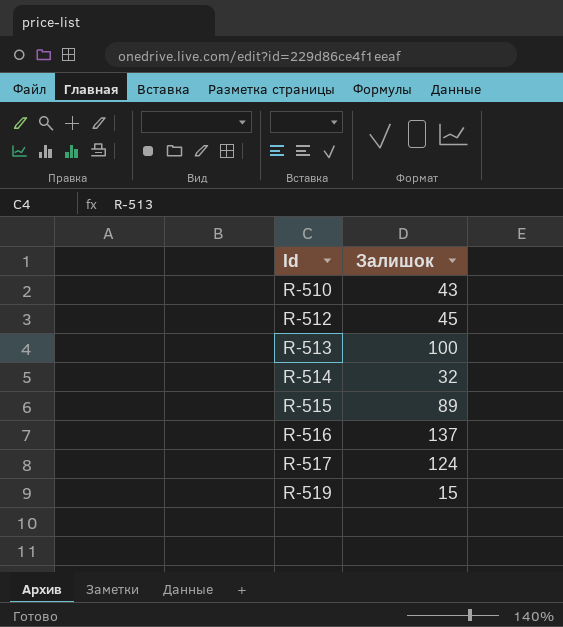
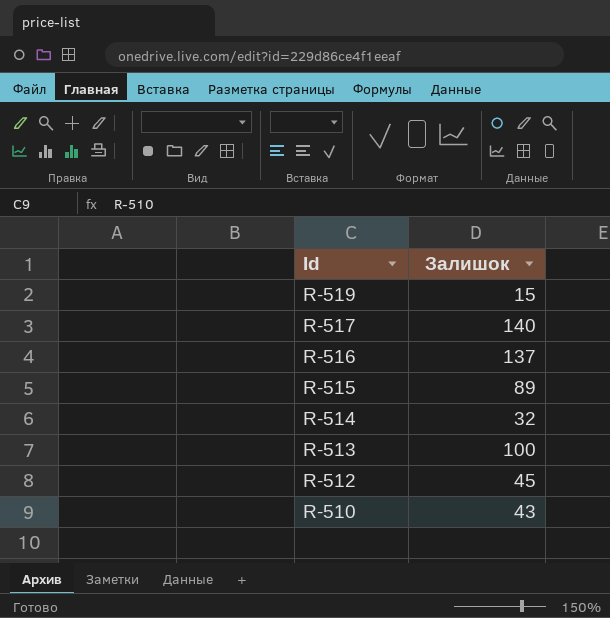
row order: Id ascending -> Id descending
R-517 | Залишок: 124 -> 140

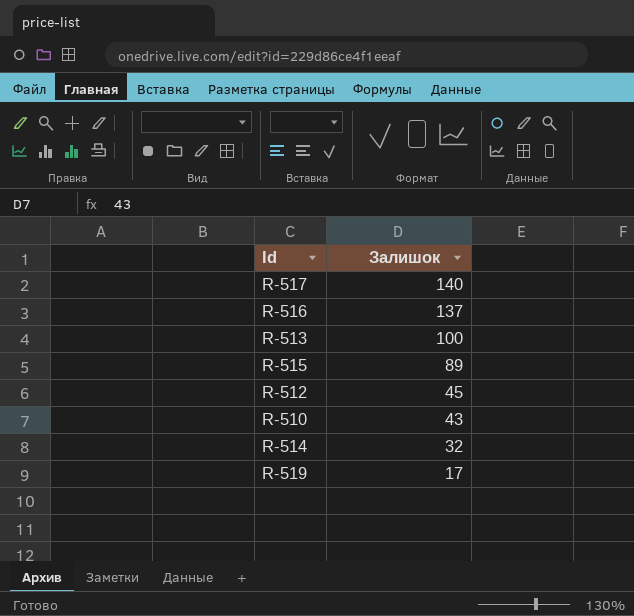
row order: Id descending -> Залишок descending
R-519 | Залишок: 15 -> 17

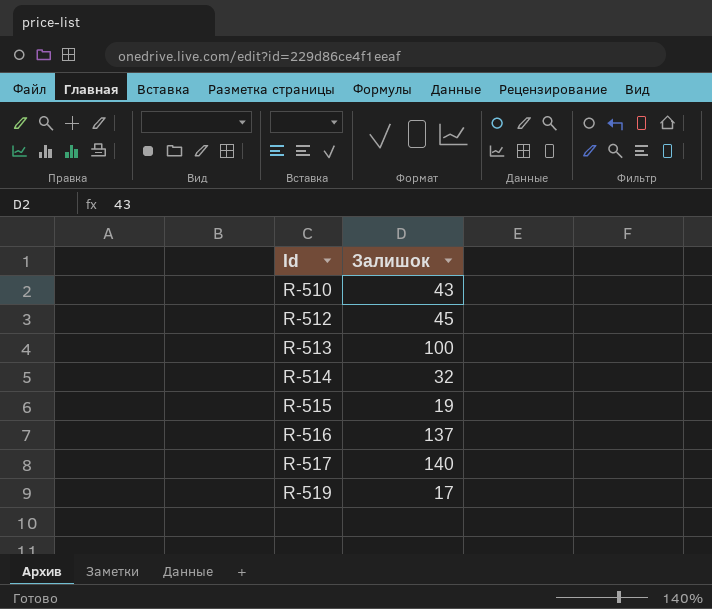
row order: Залишок descending -> Id ascending
R-515 | Залишок: 89 -> 19

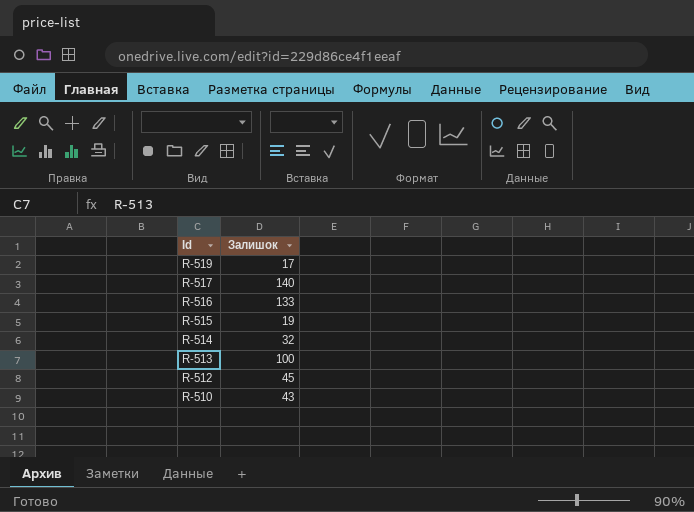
row order: Id ascending -> Id descending
R-516 | Залишок: 137 -> 133

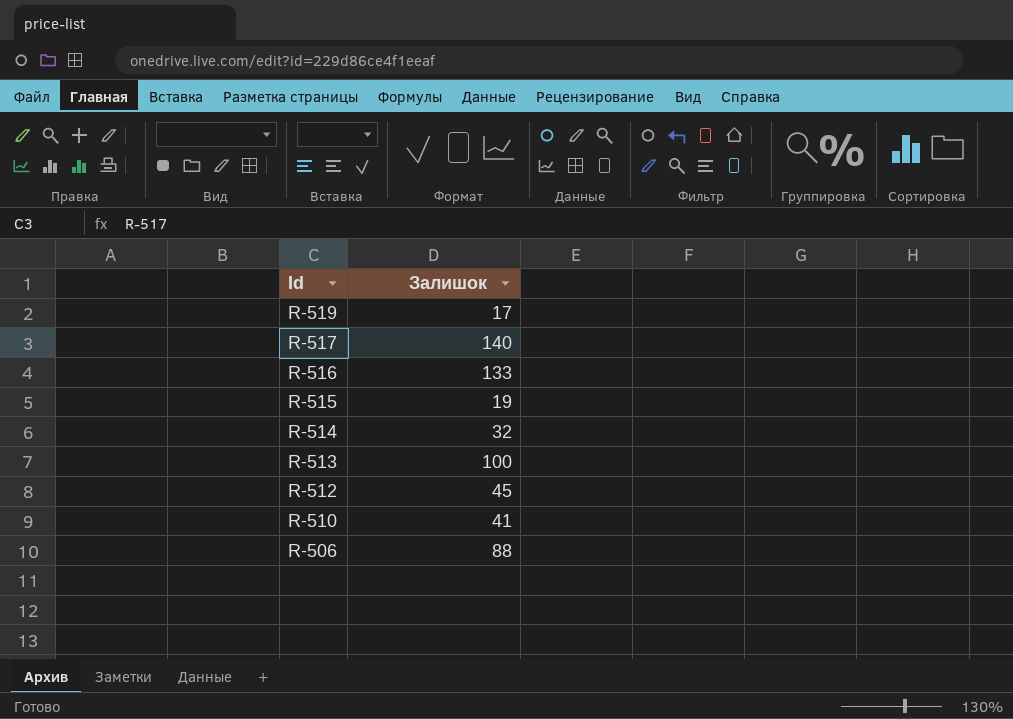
R-510 | Залишок: 43 -> 41
row R-506: none -> 88

